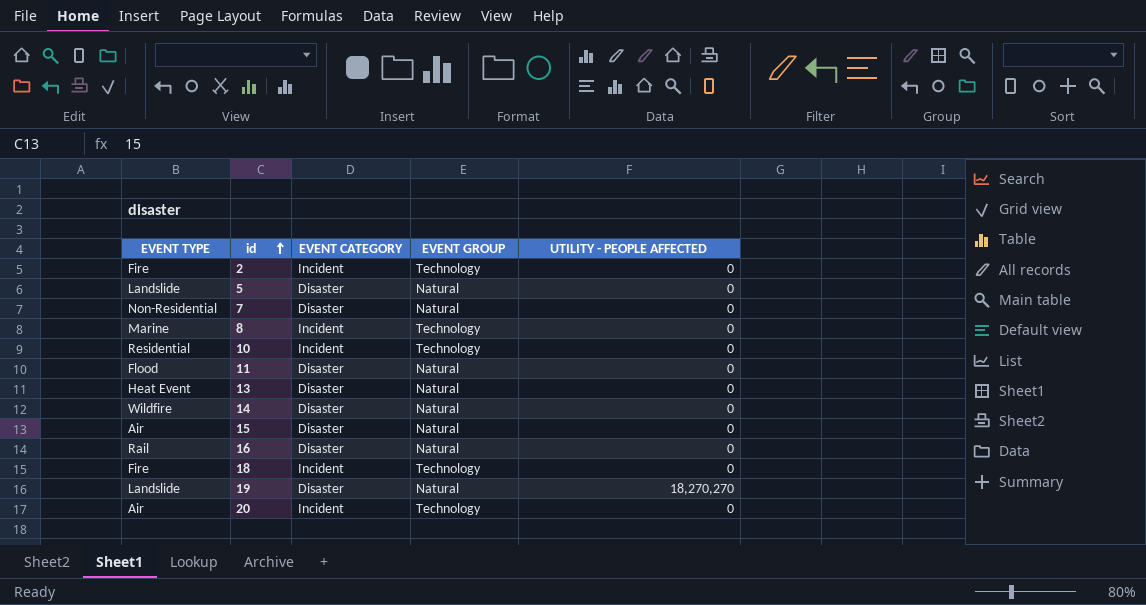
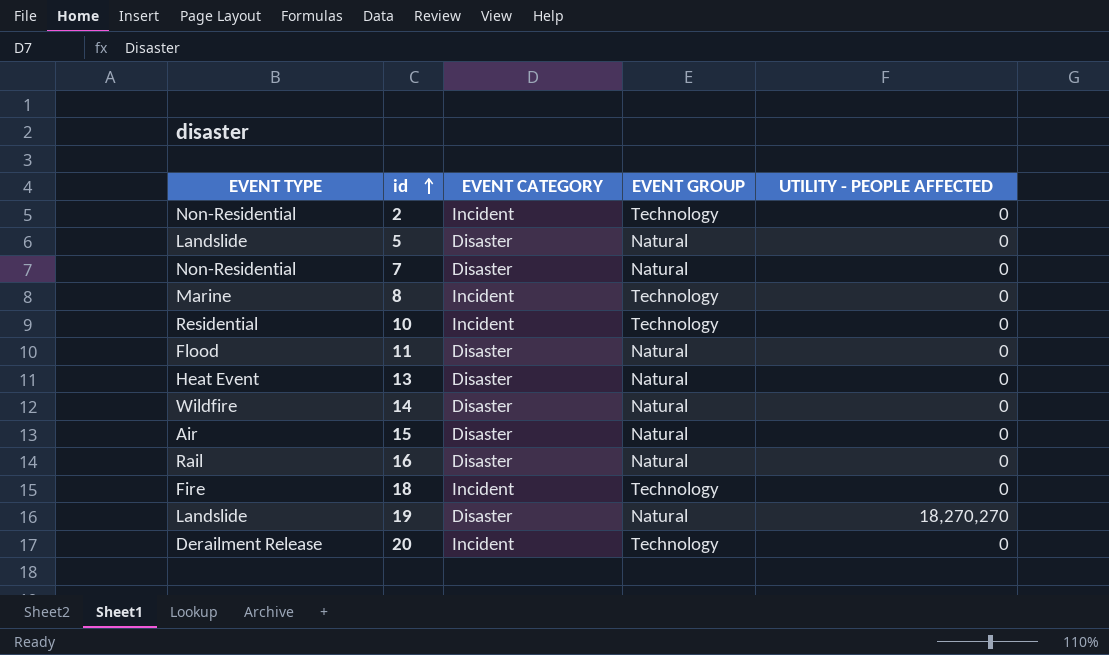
2 | EVENT TYPE: Fire -> Non-Residential
20 | EVENT TYPE: Air -> Derailment Release

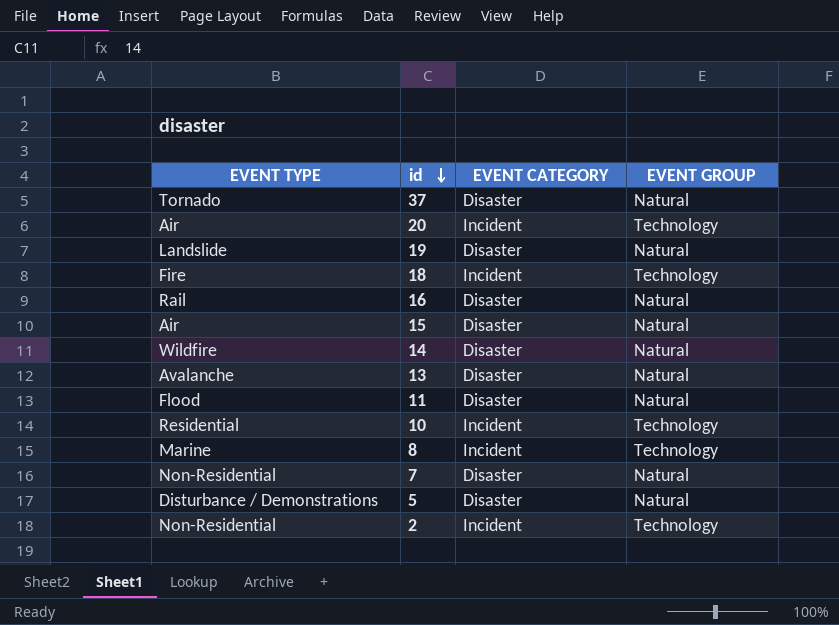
row order: id ascending -> id descending
column UTILITY - PEOPLE AFFECTED | position: 5 -> none
row 37: none -> Tornado | Disaster | Natural
20 | EVENT TYPE: Derailment Release -> Air
13 | EVENT TYPE: Heat Event -> Avalanche
5 | EVENT TYPE: Landslide -> Disturbance / Demonstrations

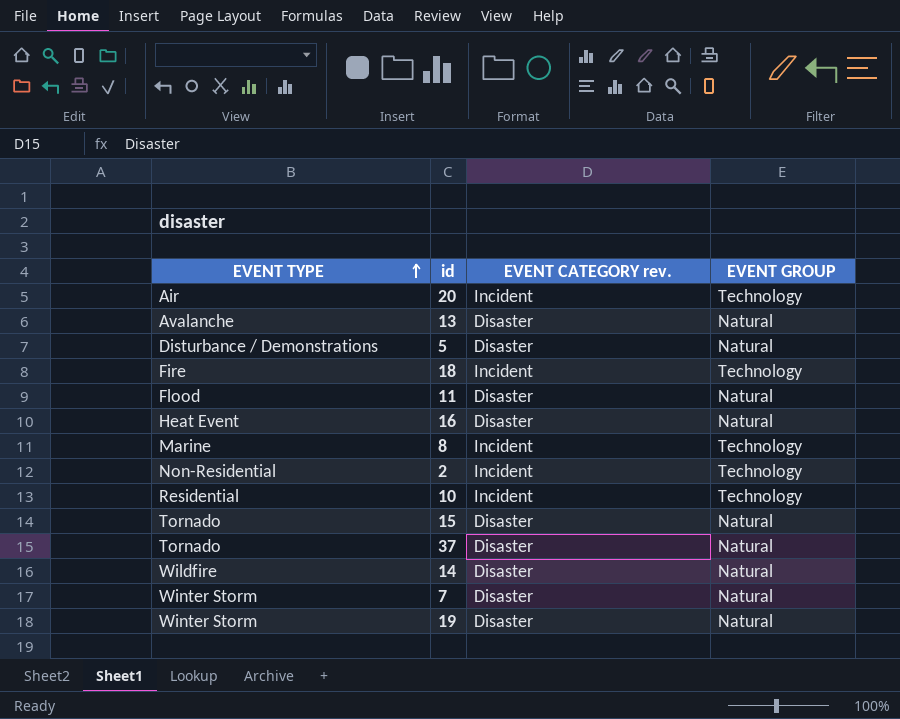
row order: id descending -> EVENT TYPE ascending
column name: EVENT CATEGORY -> EVENT CATEGORY rev.
16 | EVENT TYPE: Rail -> Heat Event
15 | EVENT TYPE: Air -> Tornado
7 | EVENT TYPE: Non-Residential -> Winter Storm
19 | EVENT TYPE: Landslide -> Winter Storm

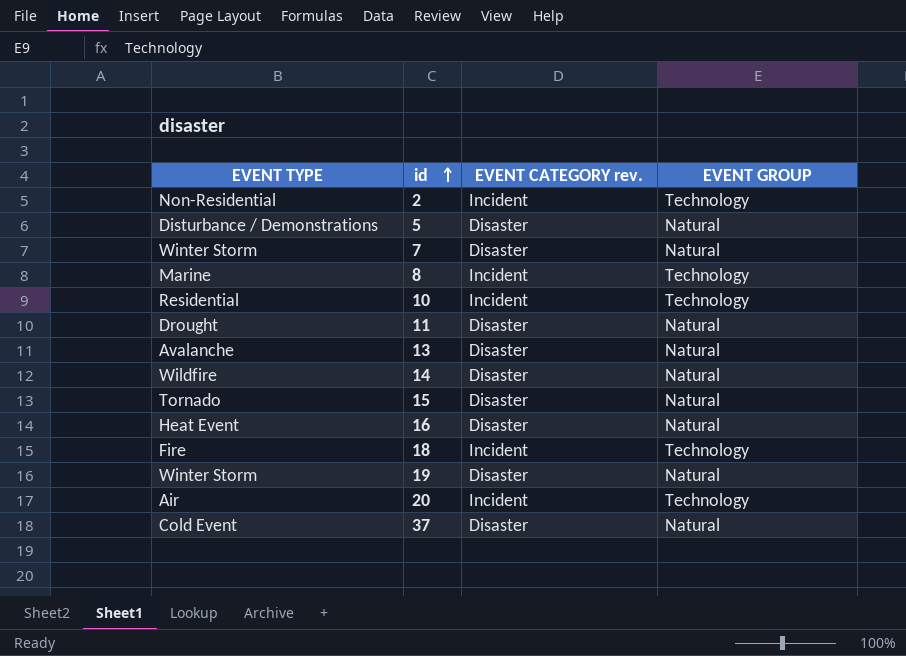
row order: EVENT TYPE ascending -> id ascending
11 | EVENT TYPE: Flood -> Drought
37 | EVENT TYPE: Tornado -> Cold Event

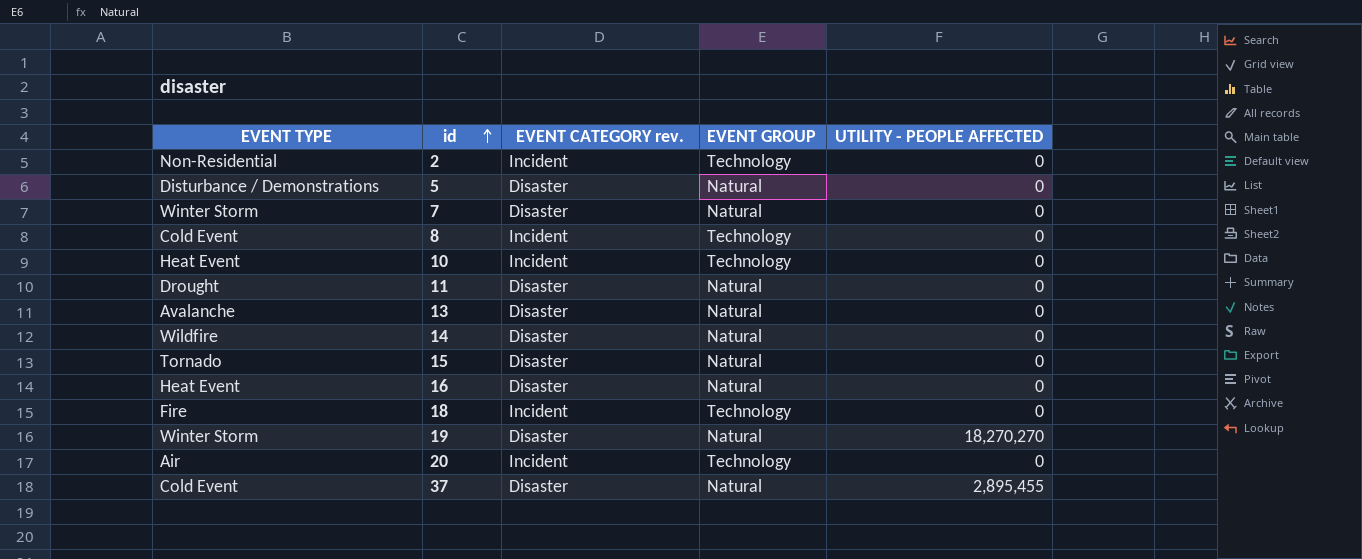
column UTILITY - PEOPLE AFFECTED | position: none -> 5
8 | EVENT TYPE: Marine -> Cold Event
10 | EVENT TYPE: Residential -> Heat Event

